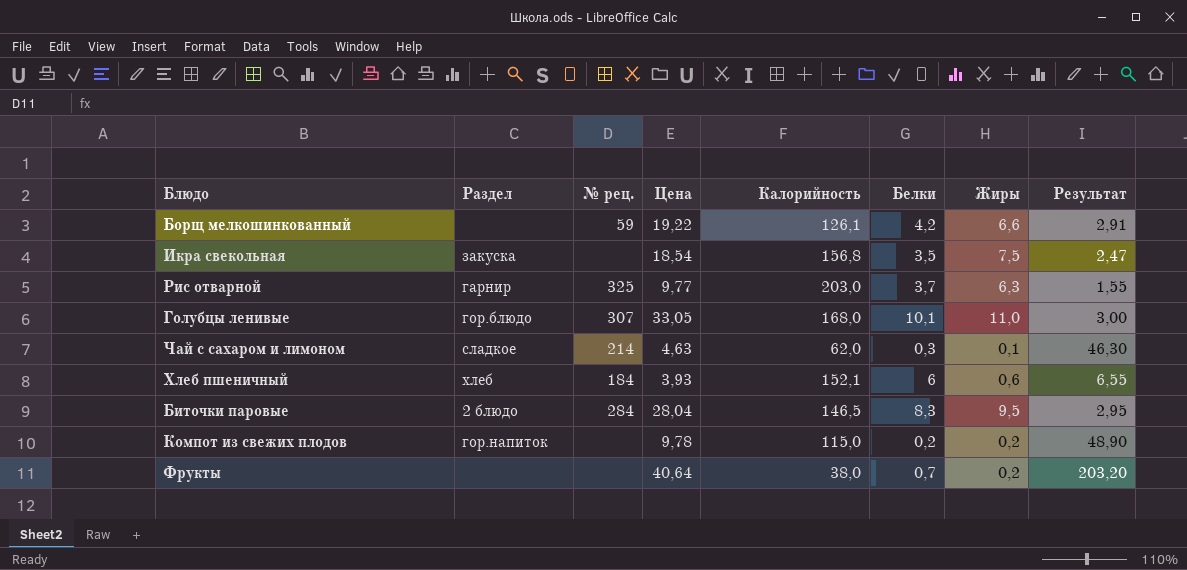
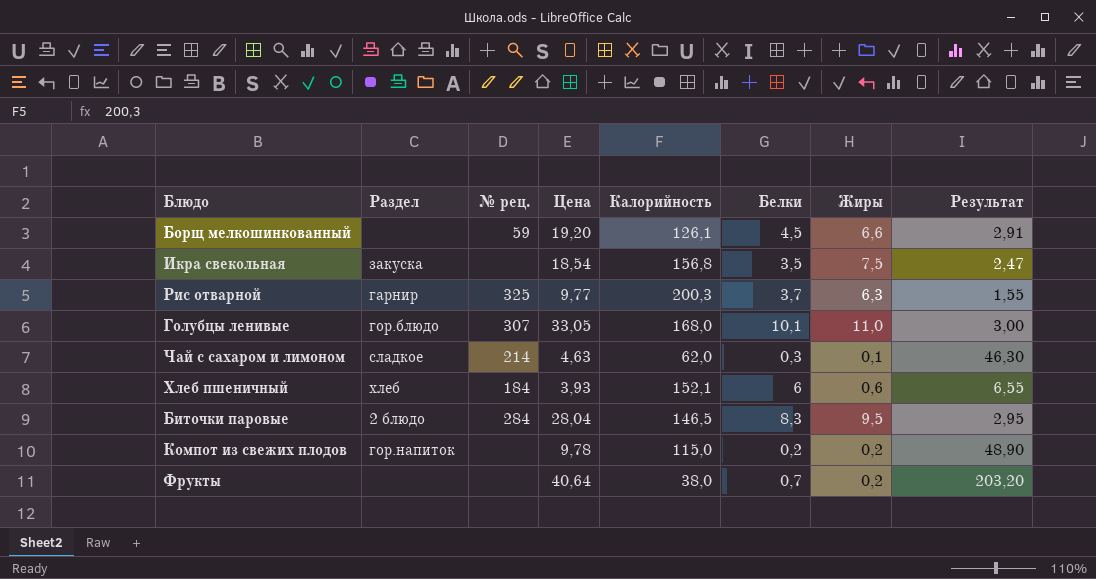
Борщ мелкошинкованный | Цена: 19,22 -> 19,20
Борщ мелкошинкованный | Белки: 4,2 -> 4,5
Рис отварной | Калорийность: 203,0 -> 200,3

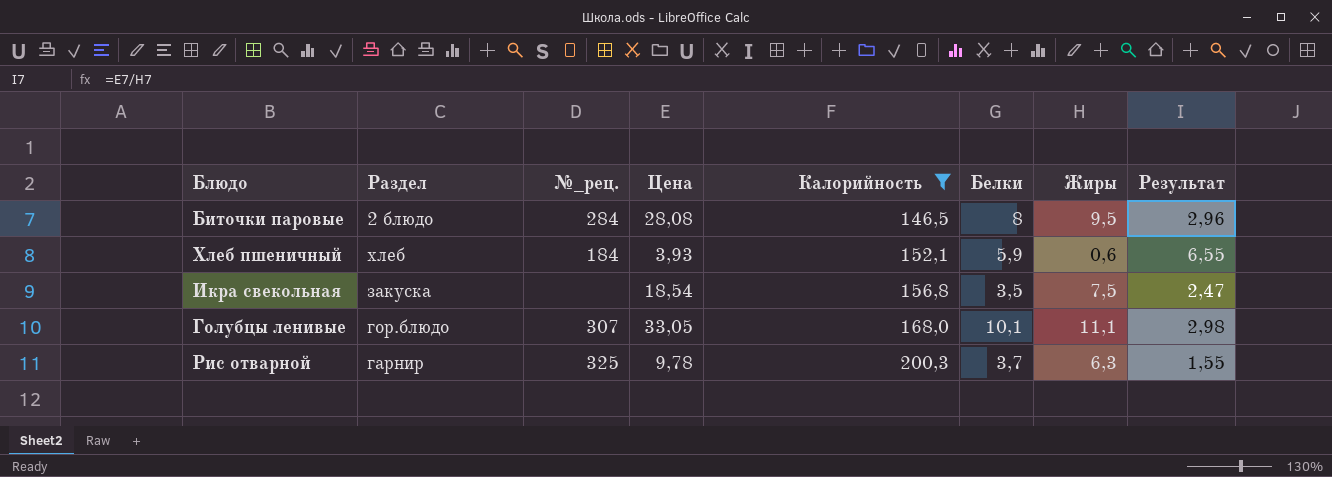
filter: none -> Калорийность >= 146,5
row order: none -> Калорийность ascending
column name: № рец. -> №_рец.
Биточки паровые | Цена: 28,04 -> 28,08
Биточки паровые | Белки: 8,3 -> 8
Биточки паровые | Результат: 2,95 -> 2,96
Хлеб пшеничный | Белки: 6 -> 5,9
Голубцы ленивые | Жиры: 11,0 -> 11,1
Голубцы ленивые | Результат: 3,00 -> 2,98
Рис отварной | Цена: 9,77 -> 9,78

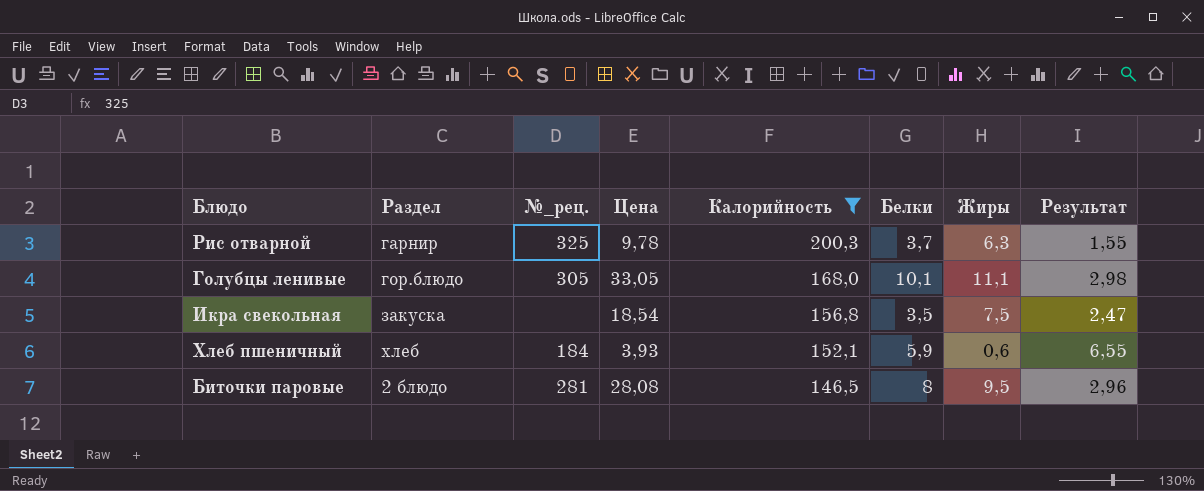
row order: Калорийность ascending -> Калорийность descending
Голубцы ленивые | №_рец.: 307 -> 305
Биточки паровые | №_рец.: 284 -> 281

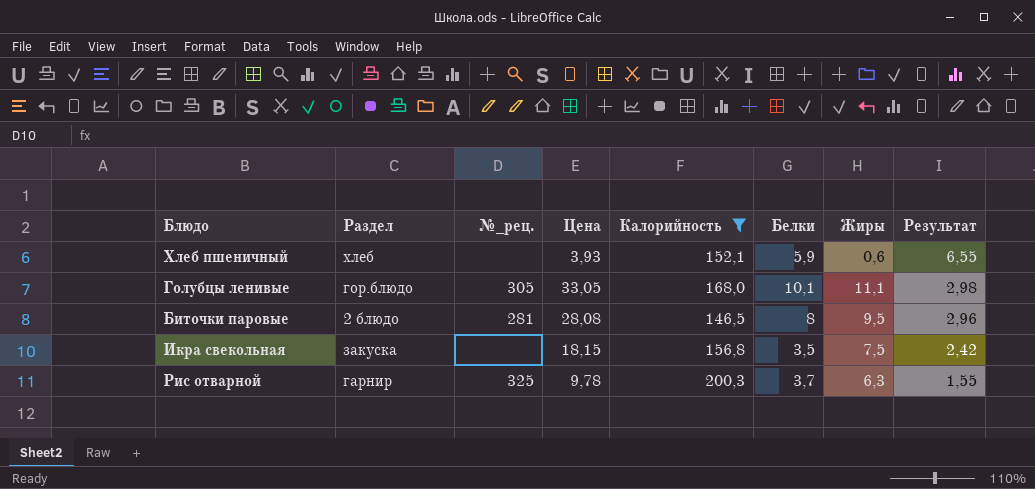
row order: Калорийность descending -> Результат descending
Хлеб пшеничный | №_рец.: 184 -> none
Икра свекольная | Цена: 18,54 -> 18,15
Икра свекольная | Результат: 2,47 -> 2,42

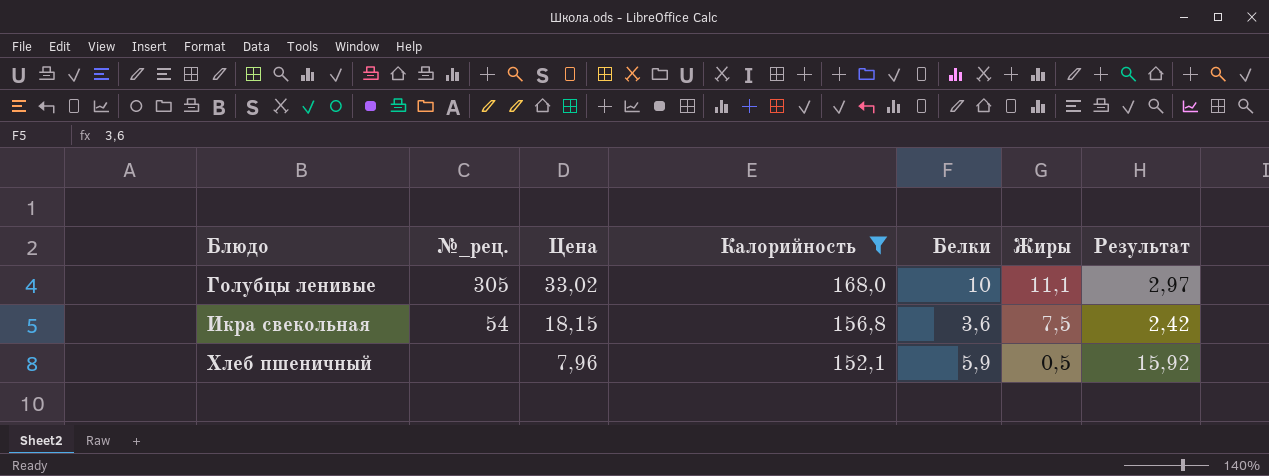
row order: Результат descending -> Блюдо ascending
column Раздел | position: 2 -> none
row Биточки паровые: 2 блюдо | 281 | 28,08 | 146,5 | 8 | 9,5 | 2,96 -> none
row Рис отварной: гарнир | 325 | 9,78 | 200,3 | 3,7 | 6,3 | 1,55 -> none
Голубцы ленивые | Цена: 33,05 -> 33,02
Голубцы ленивые | Белки: 10,1 -> 10
Голубцы ленивые | Результат: 2,98 -> 2,97
Икра свекольная | №_рец.: none -> 54
Икра свекольная | Белки: 3,5 -> 3,6
Хлеб пшеничный | Цена: 3,93 -> 7,96
Хлеб пшеничный | Жиры: 0,6 -> 0,5
Хлеб пшеничный | Результат: 6,55 -> 15,92

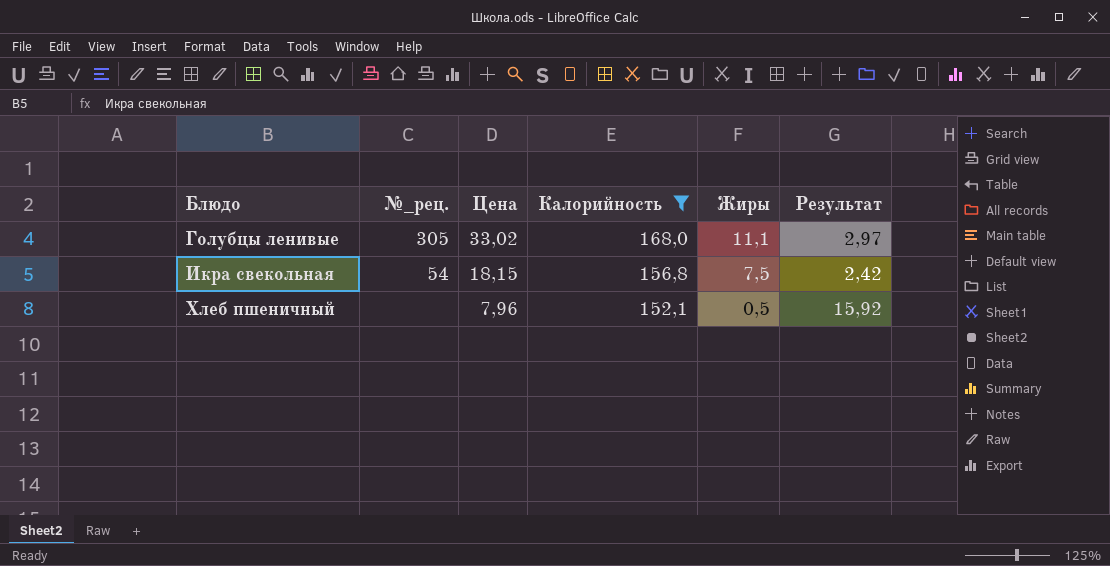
column Белки | position: 5 -> none

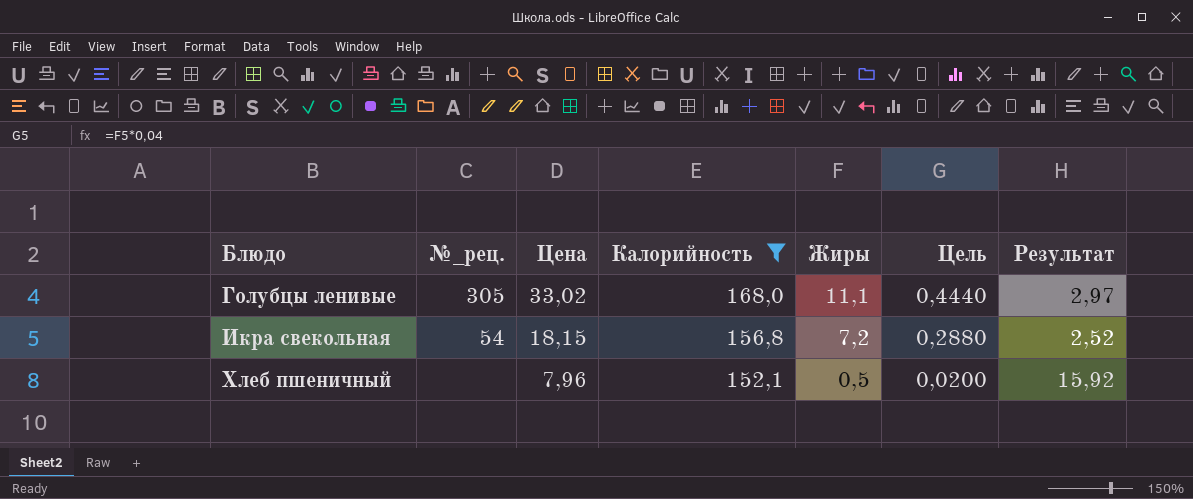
column Цель | formula: none -> [Жиры] * 0,04
Икра свекольная | Жиры: 7,5 -> 7,2
Икра свекольная | Результат: 2,42 -> 2,52

